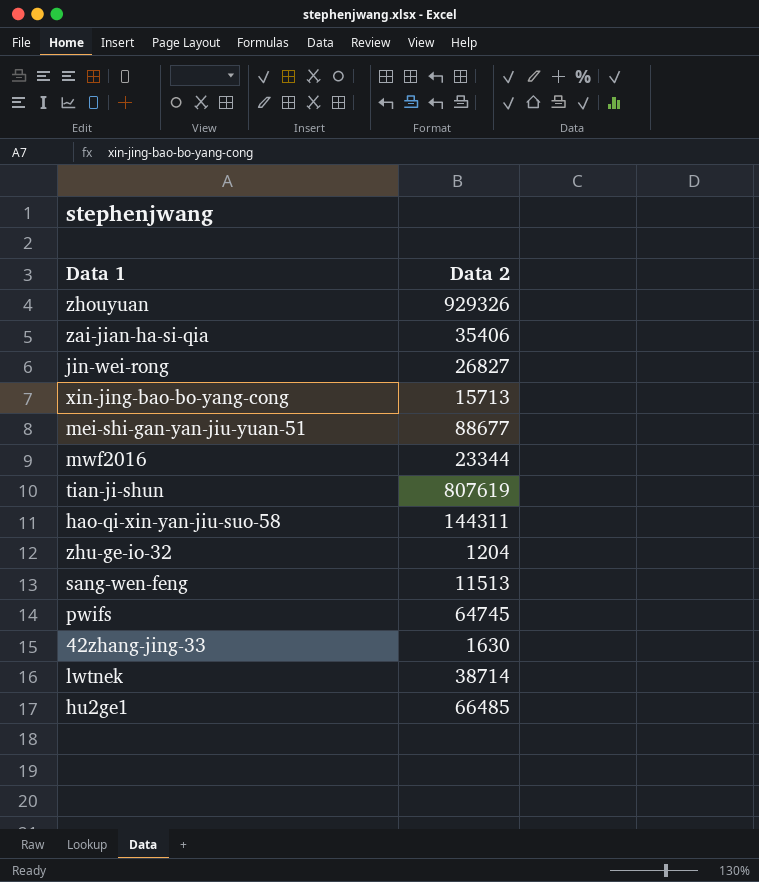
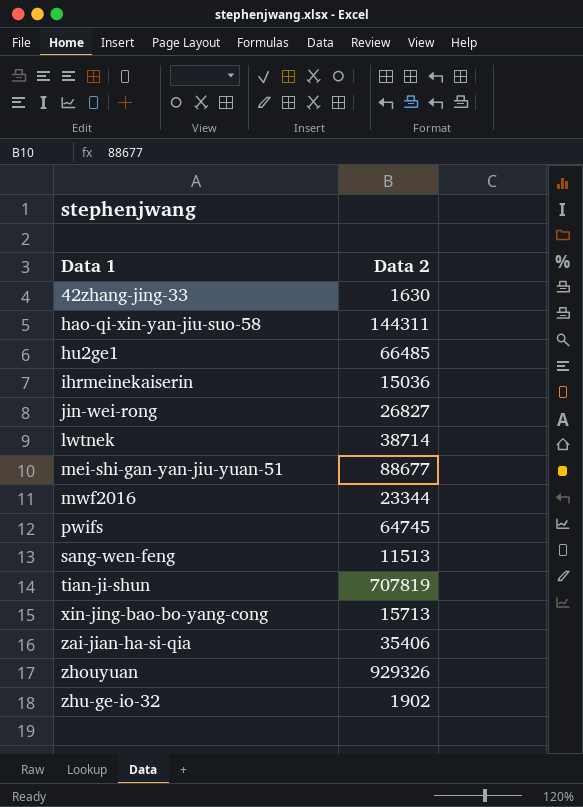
row order: none -> Data 1 ascending
row ihrmeinekaiserin: none -> 15036
tian-ji-shun | Data 2: 807619 -> 707819
zhu-ge-io-32 | Data 2: 1204 -> 1902

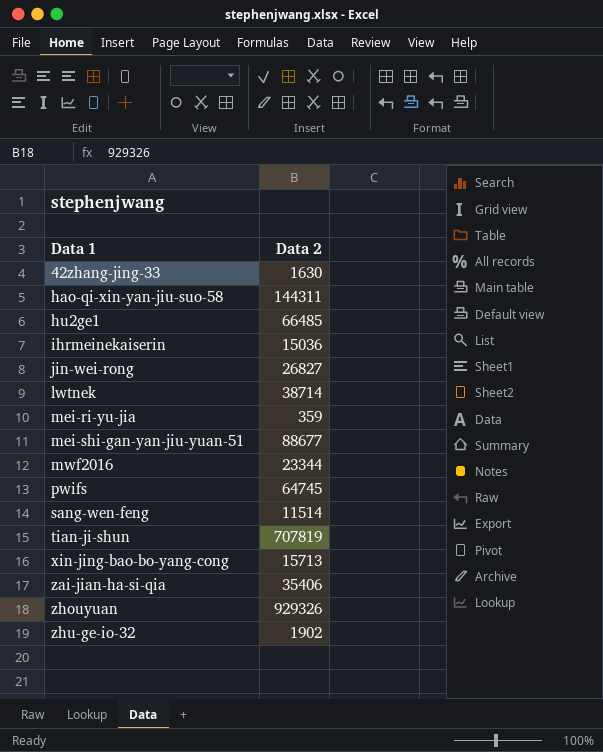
row mei-ri-yu-jia: none -> 359
sang-wen-feng | Data 2: 11513 -> 11514

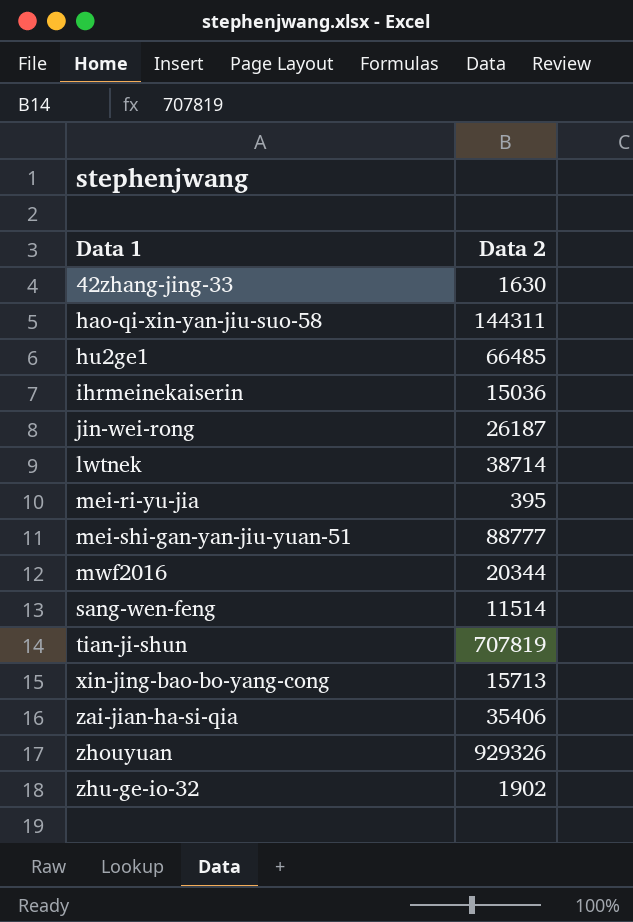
row pwifs: 64745 -> none
jin-wei-rong | Data 2: 26827 -> 26187
mei-ri-yu-jia | Data 2: 359 -> 395
mei-shi-gan-yan-jiu-yuan-51 | Data 2: 88677 -> 88777
mwf2016 | Data 2: 23344 -> 20344

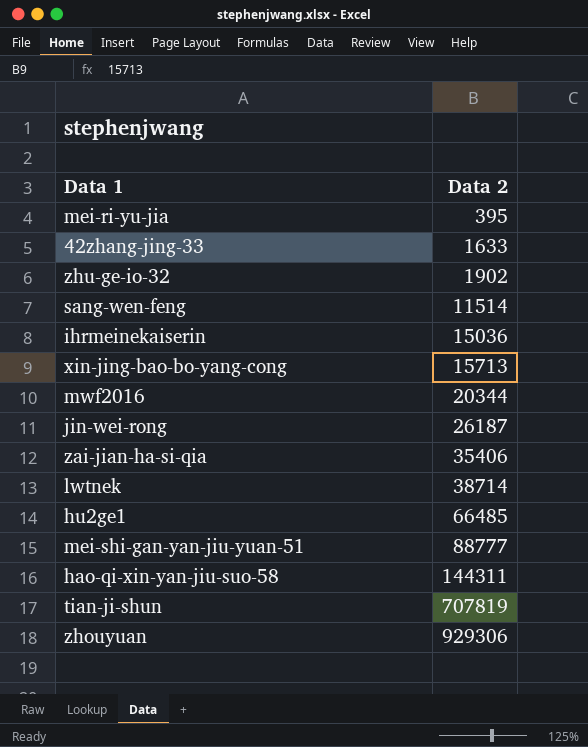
row order: Data 1 ascending -> Data 2 ascending
42zhang-jing-33 | Data 2: 1630 -> 1633
zhouyuan | Data 2: 929326 -> 929306

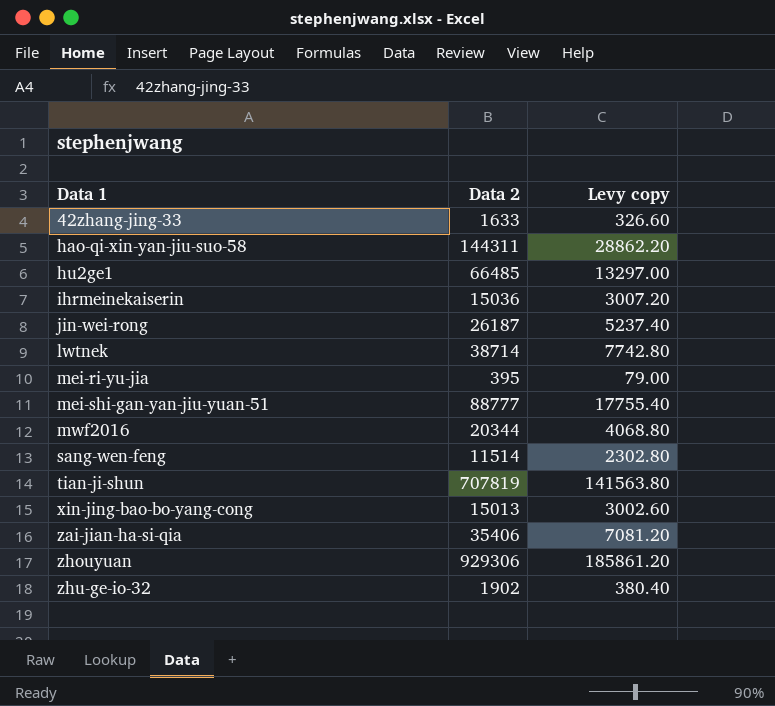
row order: Data 2 ascending -> Data 1 ascending
column Levy copy | formula: none -> [Data 2] * 0.2
xin-jing-bao-bo-yang-cong | Data 2: 15713 -> 15013

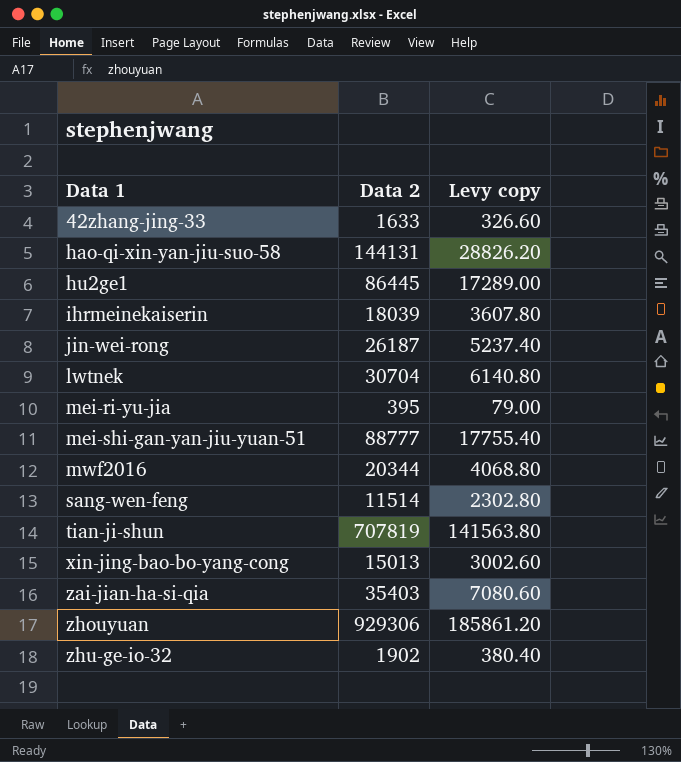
hao-qi-xin-yan-jiu-suo-58 | Data 2: 144311 -> 144131
hao-qi-xin-yan-jiu-suo-58 | Levy copy: 28862.20 -> 28826.20
hu2ge1 | Data 2: 66485 -> 86445
hu2ge1 | Levy copy: 13297.00 -> 17289.00
ihrmeinekaiserin | Data 2: 15036 -> 18039
ihrmeinekaiserin | Levy copy: 3007.20 -> 3607.80
lwtnek | Data 2: 38714 -> 30704
lwtnek | Levy copy: 7742.80 -> 6140.80
zai-jian-ha-si-qia | Data 2: 35406 -> 35403
zai-jian-ha-si-qia | Levy copy: 7081.20 -> 7080.60

